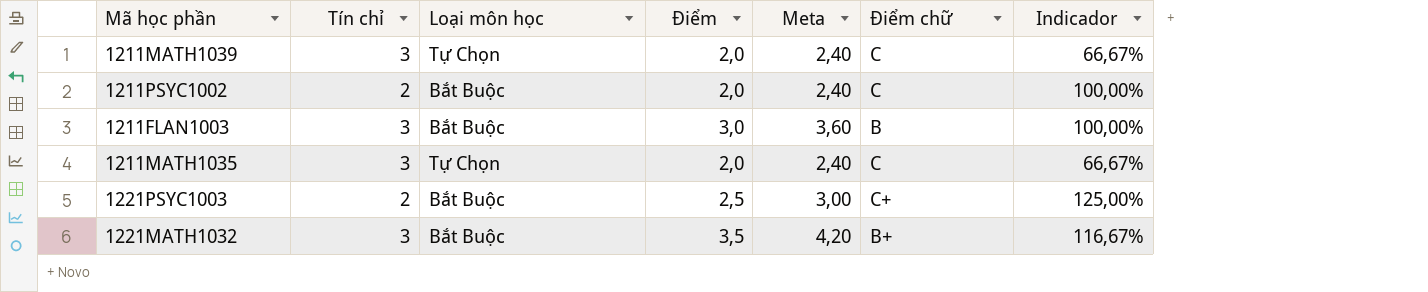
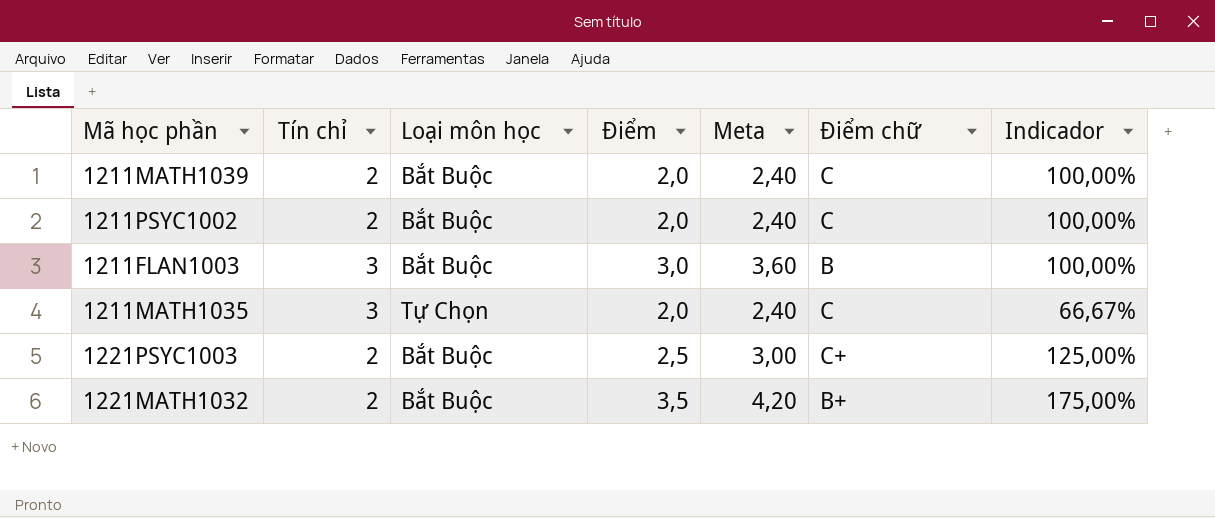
1211MATH1039 | Tín chỉ: 3 -> 2
1211MATH1039 | Loại môn học: Tự Chọn -> Bắt Buộc
1211MATH1039 | Indicador: 66,67% -> 100,00%
1221MATH1032 | Tín chỉ: 3 -> 2
1221MATH1032 | Indicador: 116,67% -> 175,00%

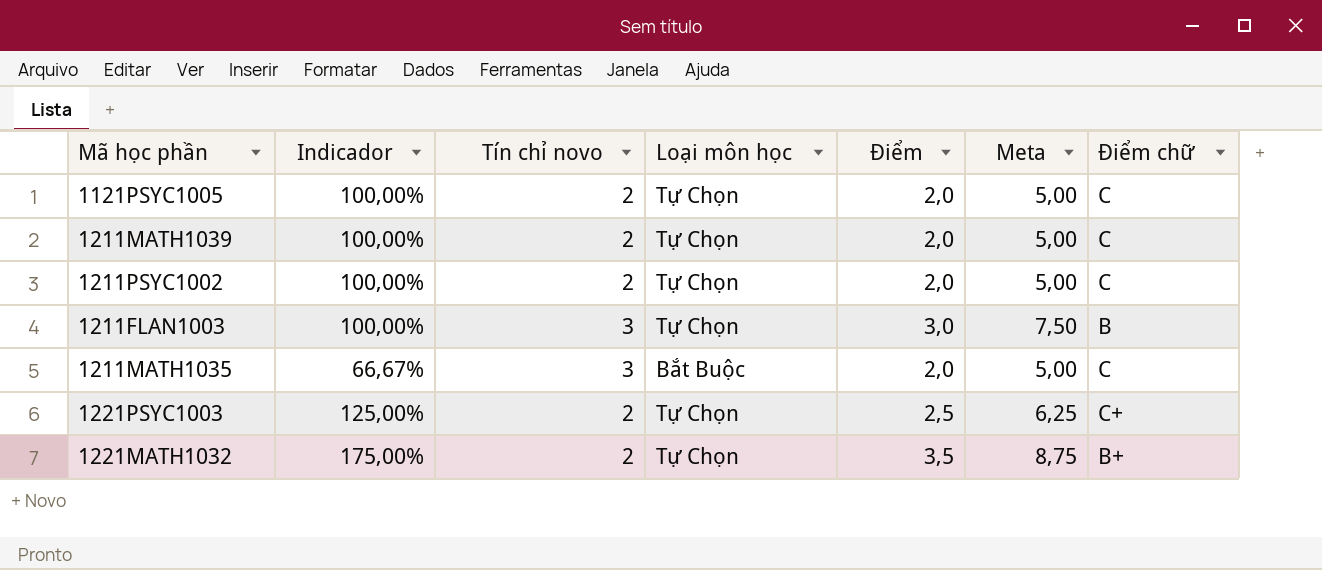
column Indicador | position: 7 -> 2
column name: Tín chỉ -> Tín chỉ novo
column Meta | formula: [Điểm] * 1,2 -> [Điểm] * 2,5
row 1121PSYC1005: none -> 100,00% | 2 | Tự Chọn | 2,0 | 5,00 | C
1211MATH1039 | Loại môn học: Bắt Buộc -> Tự Chọn
1211PSYC1002 | Loại môn học: Bắt Buộc -> Tự Chọn
1211FLAN1003 | Loại môn học: Bắt Buộc -> Tự Chọn
1211MATH1035 | Loại môn học: Tự Chọn -> Bắt Buộc
1221PSYC1003 | Loại môn học: Bắt Buộc -> Tự Chọn
1221MATH1032 | Loại môn học: Bắt Buộc -> Tự Chọn

